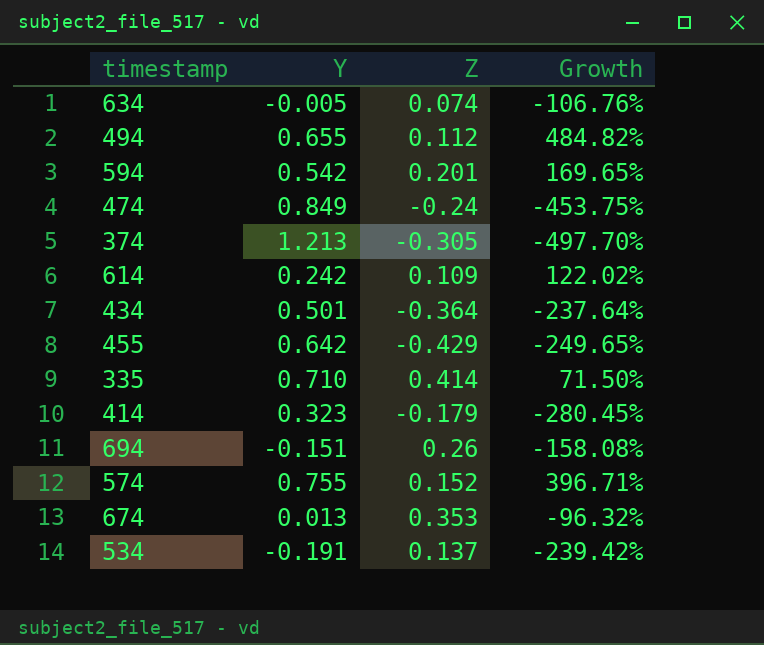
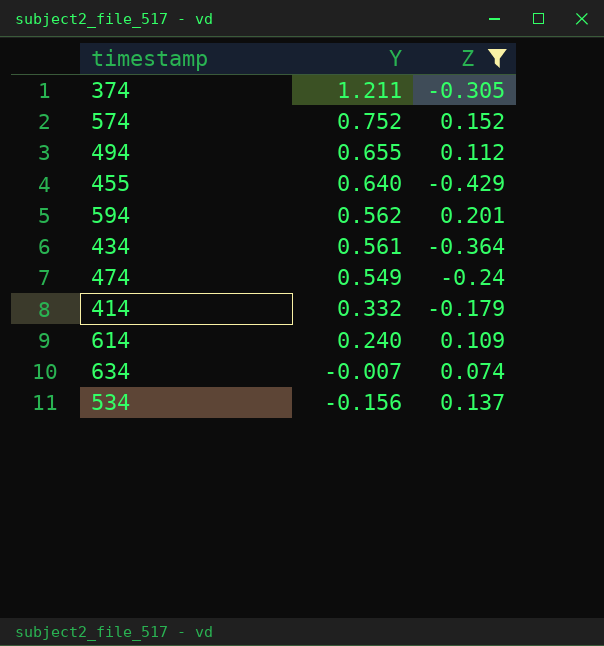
filter: none -> Z <= 0.201
row order: none -> Y descending
column Growth | formula: ([Y] - [Z]) / [Z] -> none
374 | Y: 1.213 -> 1.211
574 | Y: 0.755 -> 0.752
455 | Y: 0.642 -> 0.640
594 | Y: 0.542 -> 0.562
434 | Y: 0.501 -> 0.561
474 | Y: 0.849 -> 0.549
414 | Y: 0.323 -> 0.332
614 | Y: 0.242 -> 0.240
634 | Y: -0.005 -> -0.007
534 | Y: -0.191 -> -0.156

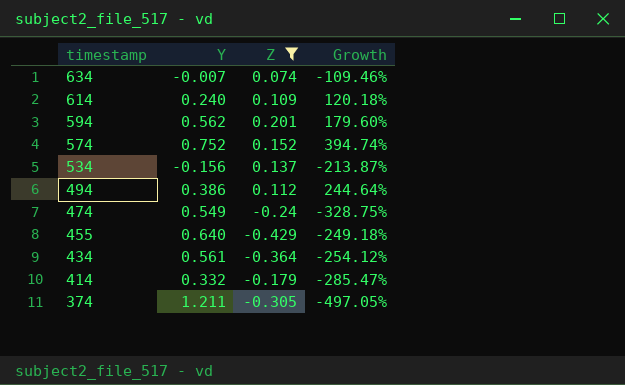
row order: Y descending -> timestamp descending
column Growth | formula: none -> ([Y] - [Z]) / [Z]
494 | Y: 0.655 -> 0.386

